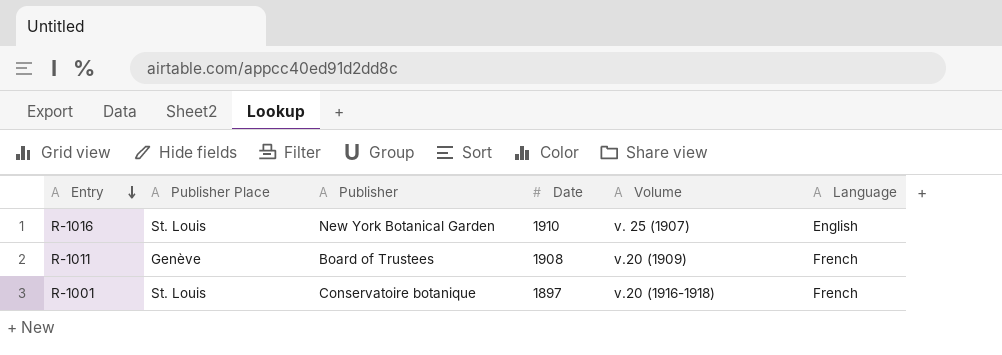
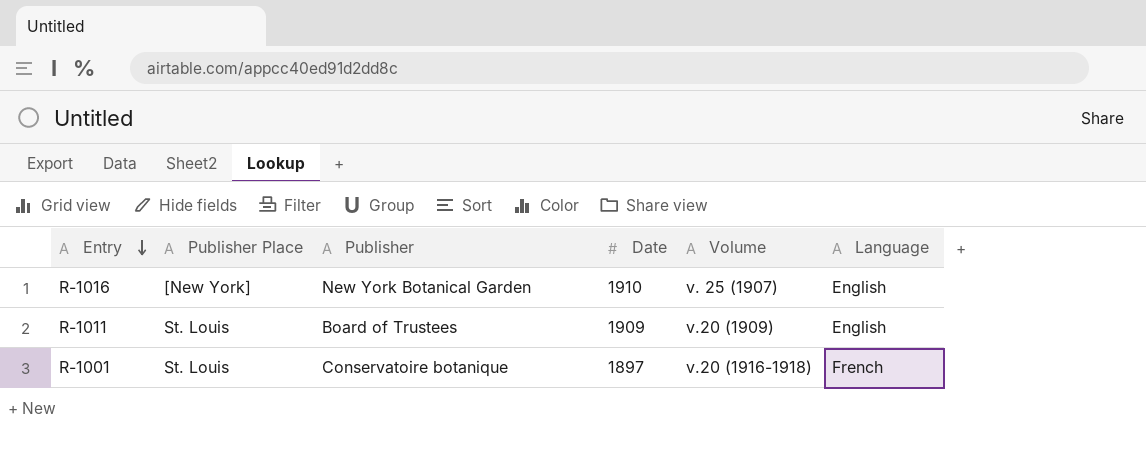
R-1016 | Publisher Place: St. Louis -> [New York]
R-1011 | Publisher Place: Genève -> St. Louis
R-1011 | Date: 1908 -> 1909
R-1011 | Language: French -> English

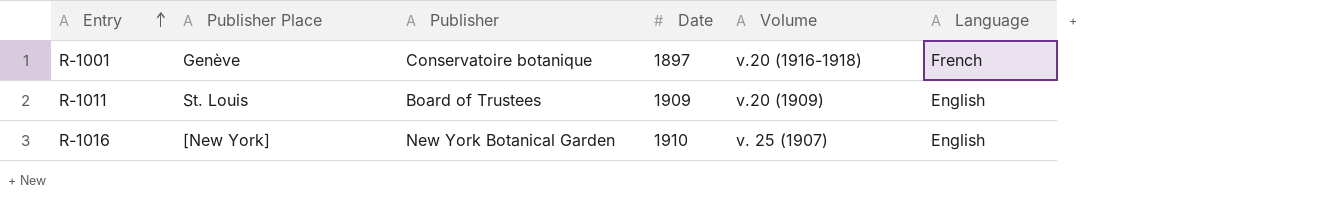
row order: Entry descending -> Entry ascending
R-1001 | Publisher Place: St. Louis -> Genève

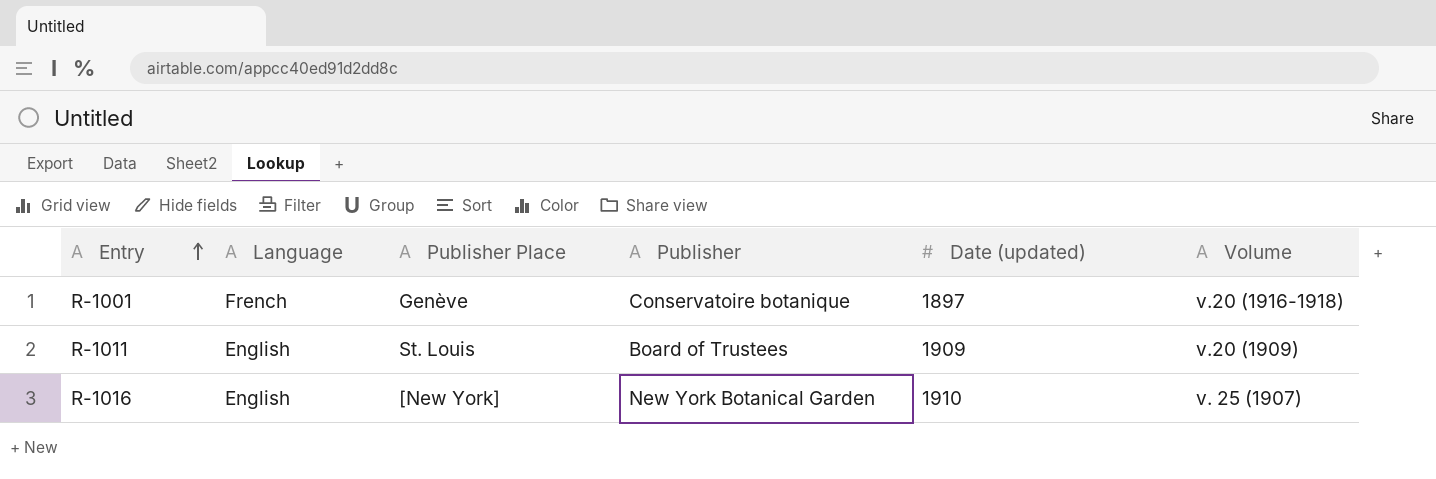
column Language | position: 6 -> 2
column name: Date -> Date (updated)

